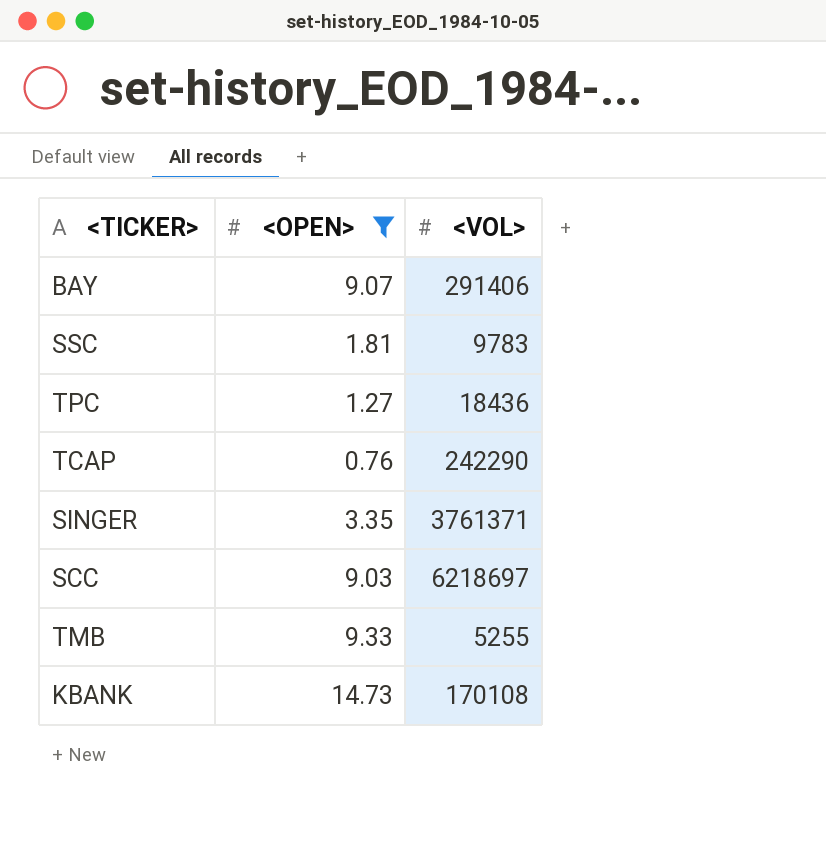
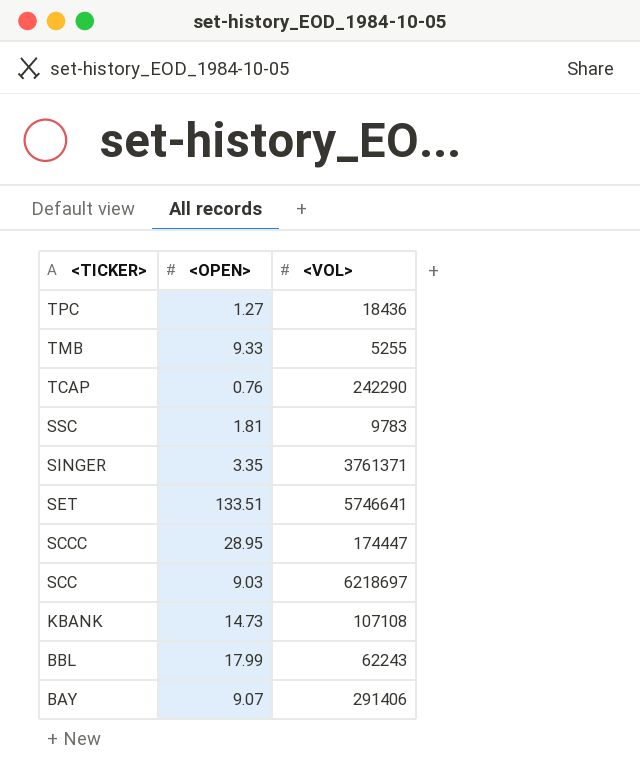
filter: <OPEN> <= 14.73 -> none
row order: none -> <TICKER> descending
KBANK | <VOL>: 170108 -> 107108

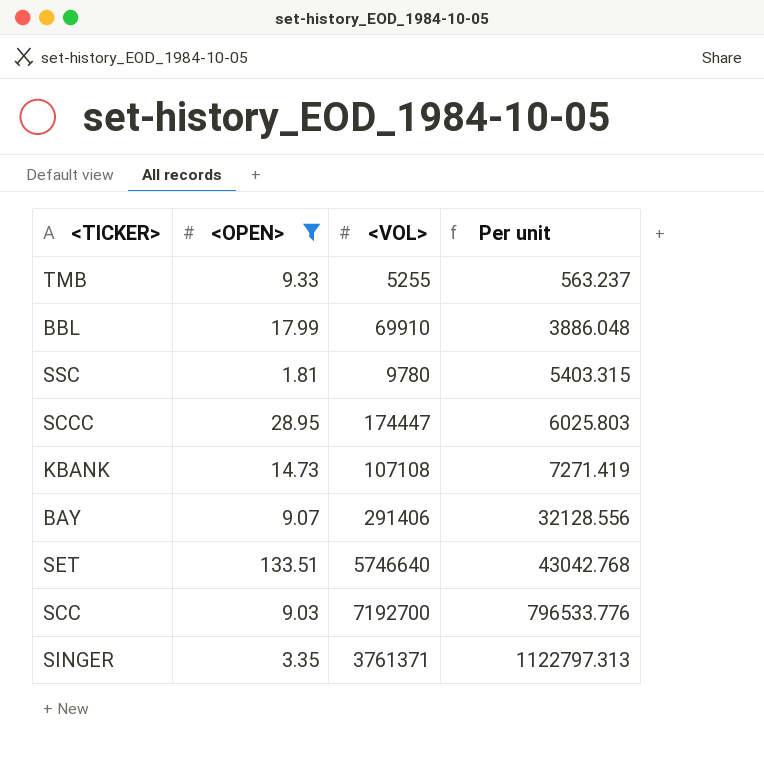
filter: none -> <OPEN> >= 1.81
row order: <TICKER> descending -> Per unit ascending
column Per unit | formula: none -> [<VOL>] / [<OPEN>]
BBL | <VOL>: 62243 -> 69910
SSC | <VOL>: 9783 -> 9780
SET | <VOL>: 5746641 -> 5746640
SCC | <VOL>: 6218697 -> 7192700

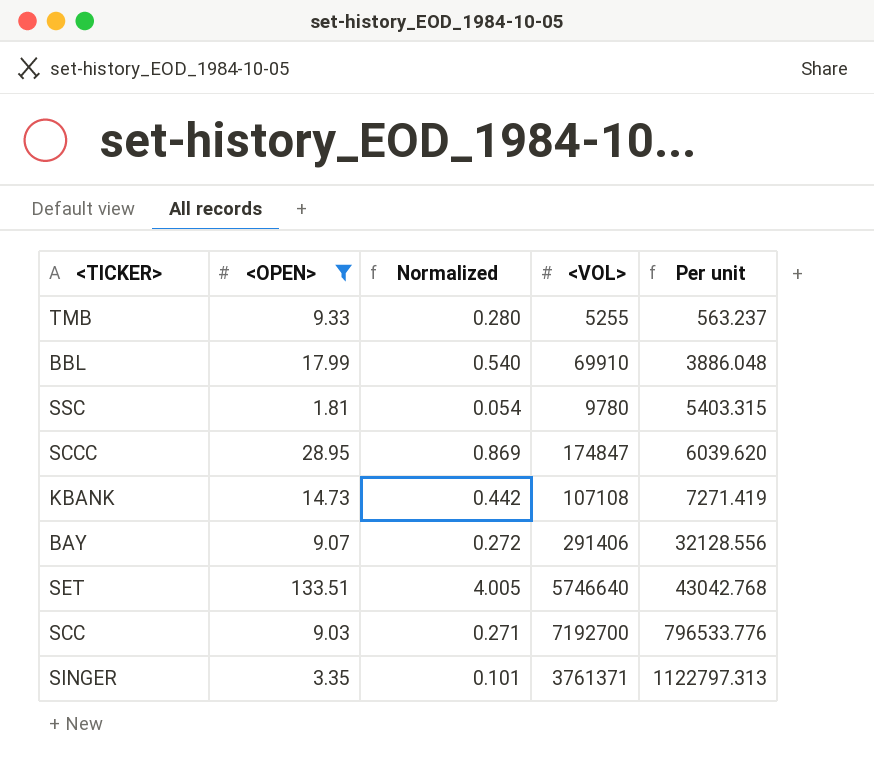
column Normalized | formula: none -> [<OPEN>] * 0.03
SCCC | <VOL>: 174447 -> 174847
SCCC | Per unit: 6025.803 -> 6039.620

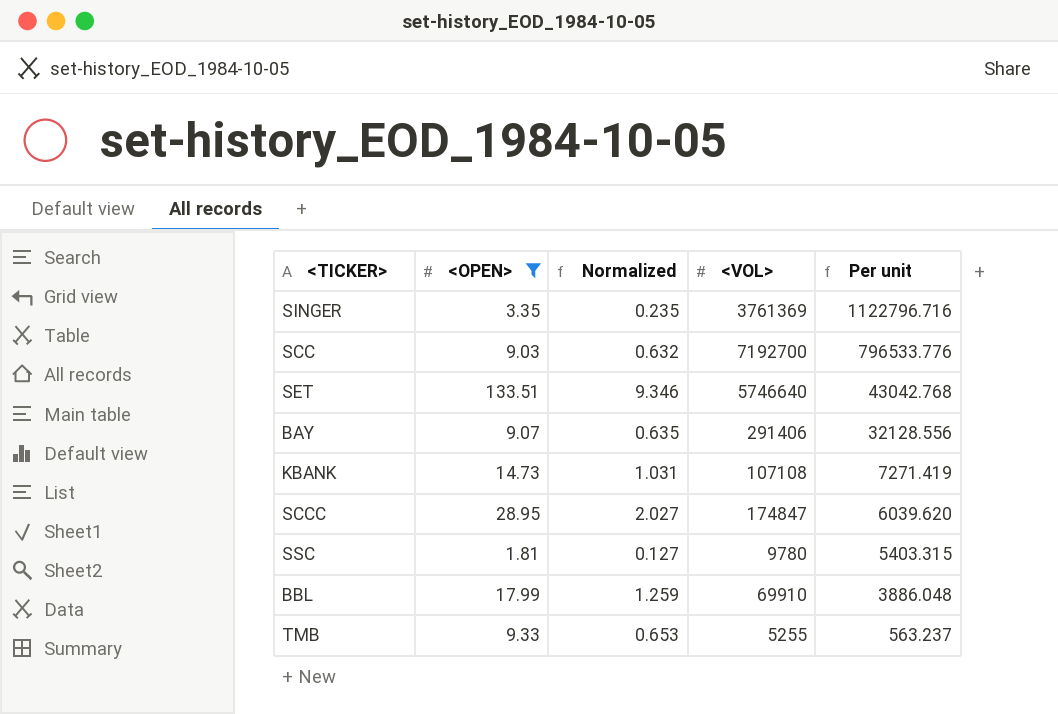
row order: Per unit ascending -> Per unit descending
column Normalized | formula: [<OPEN>] * 0.03 -> [<OPEN>] * 0.07
SINGER | <VOL>: 3761371 -> 3761369
SINGER | Per unit: 1122797.313 -> 1122796.716

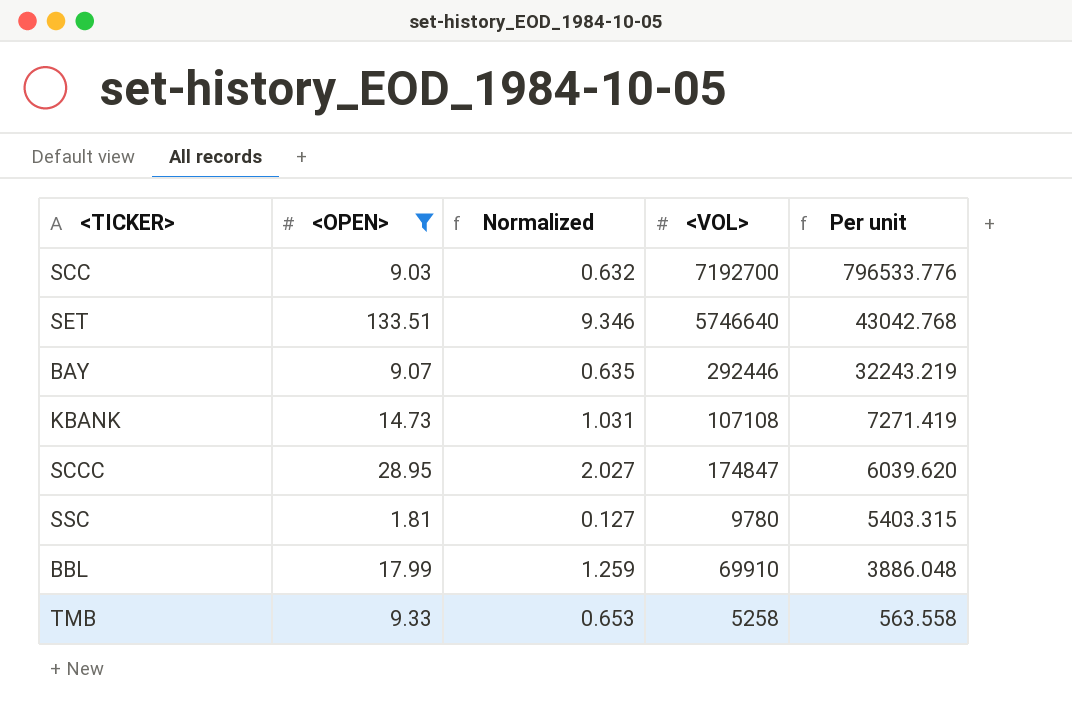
row SINGER: 3.35 | 0.235 | 3761369 | 1122796.716 -> none
BAY | <VOL>: 291406 -> 292446
BAY | Per unit: 32128.556 -> 32243.219
TMB | <VOL>: 5255 -> 5258
TMB | Per unit: 563.237 -> 563.558

